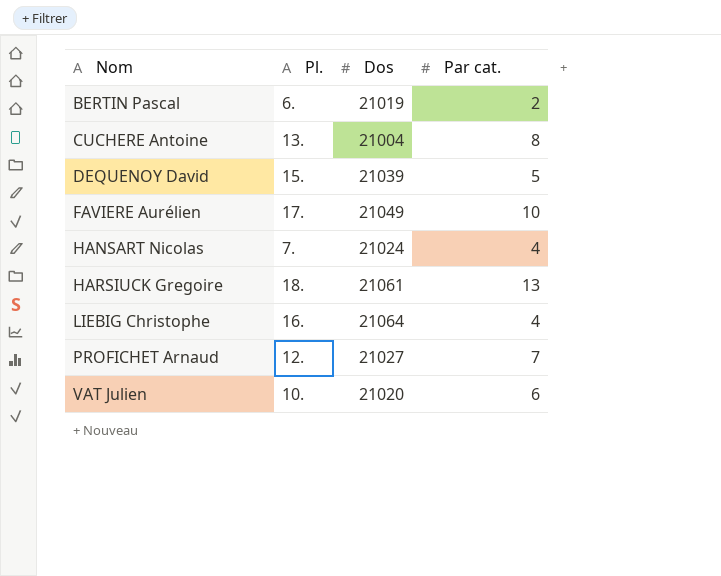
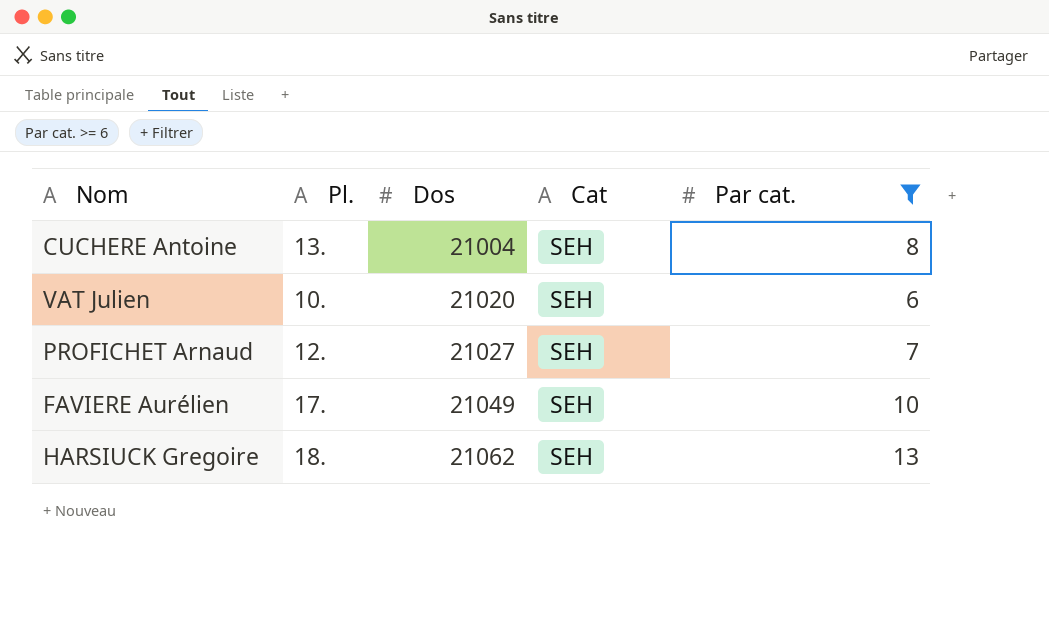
filter: none -> Par cat. >= 6
row order: Nom ascending -> Dos ascending
column Cat | position: none -> 4
HARSIUCK Gregoire | Dos: 21061 -> 21062

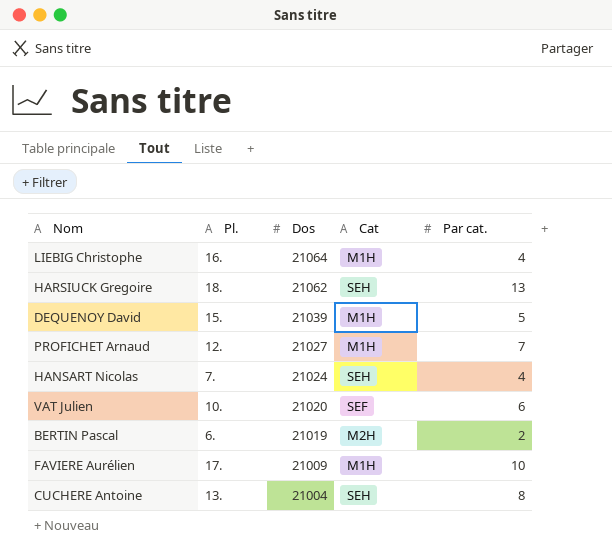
filter: Par cat. >= 6 -> none
row order: Dos ascending -> Dos descending
PROFICHET Arnaud | Cat: SEH -> M1H
VAT Julien | Cat: SEH -> SEF
FAVIERE Aurélien | Dos: 21049 -> 21009
FAVIERE Aurélien | Cat: SEH -> M1H

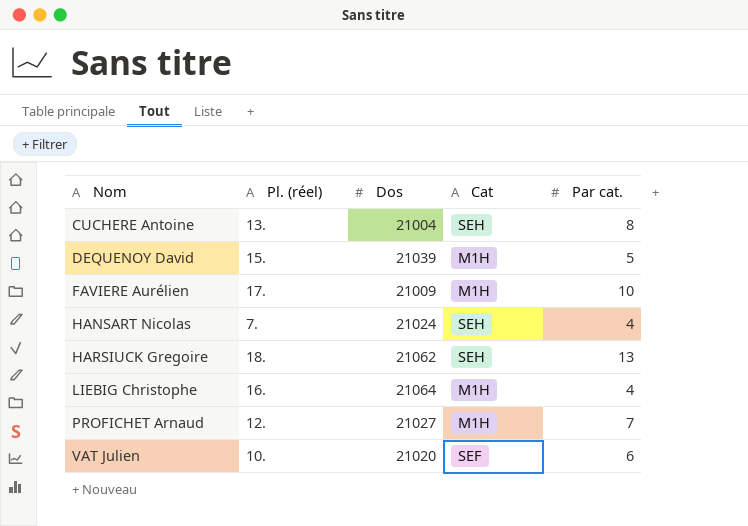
row order: Dos descending -> Nom ascending
column name: Pl. -> Pl. (réel)
row BERTIN Pascal: 6. | 21019 | M2H | 2 -> none

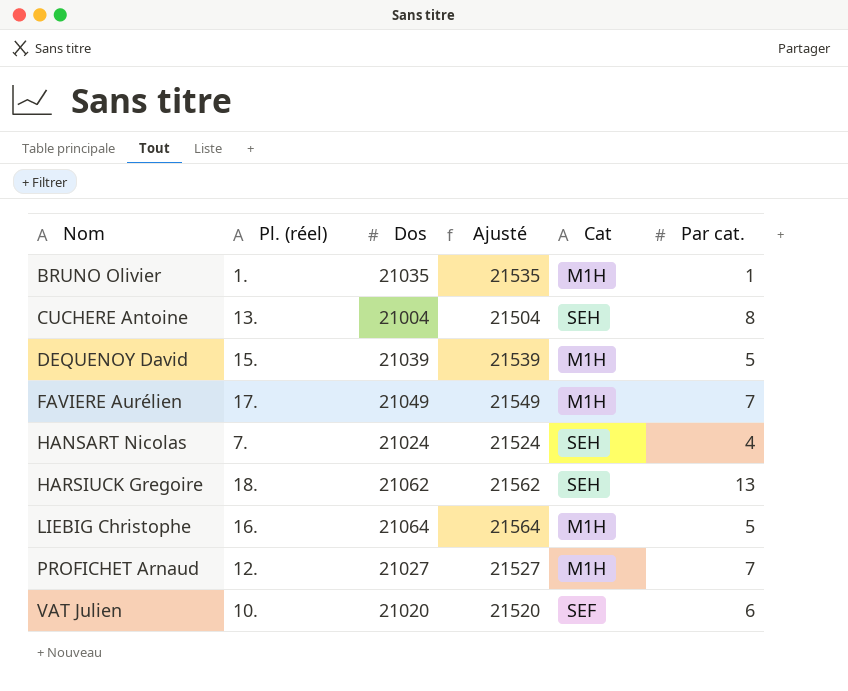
column Ajusté | formula: none -> [Dos] + 500
row BRUNO Olivier: none -> 1. | 21035 | 21535 | M1H | 1
FAVIERE Aurélien | Dos: 21009 -> 21049
FAVIERE Aurélien | Par cat.: 10 -> 7
LIEBIG Christophe | Par cat.: 4 -> 5

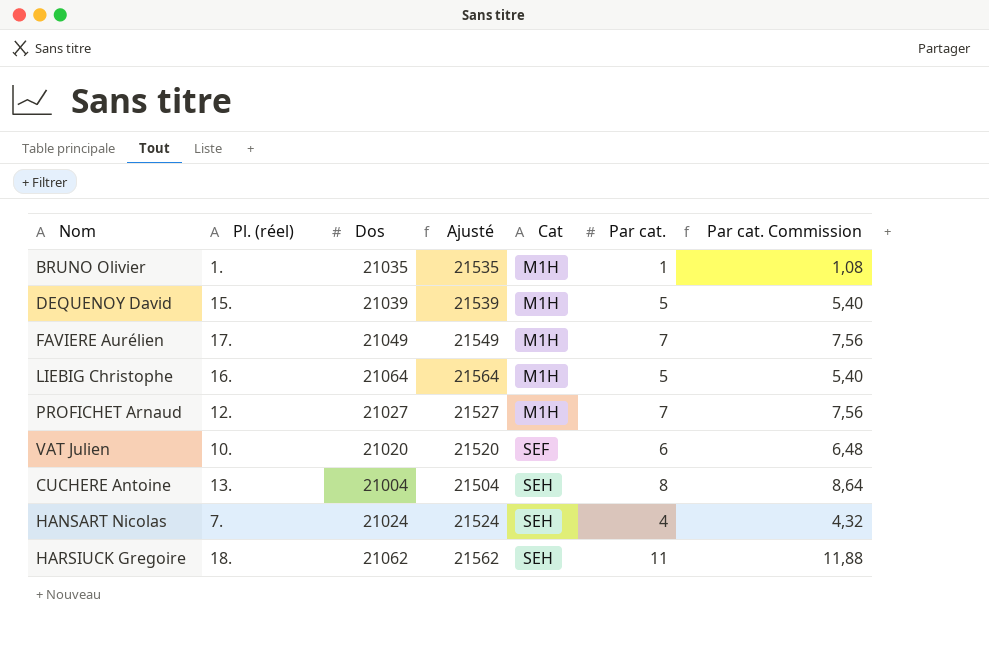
row order: Nom ascending -> Cat ascending
column Par cat. Commission | formula: none -> [Par cat.] * 1,08
HARSIUCK Gregoire | Par cat.: 13 -> 11

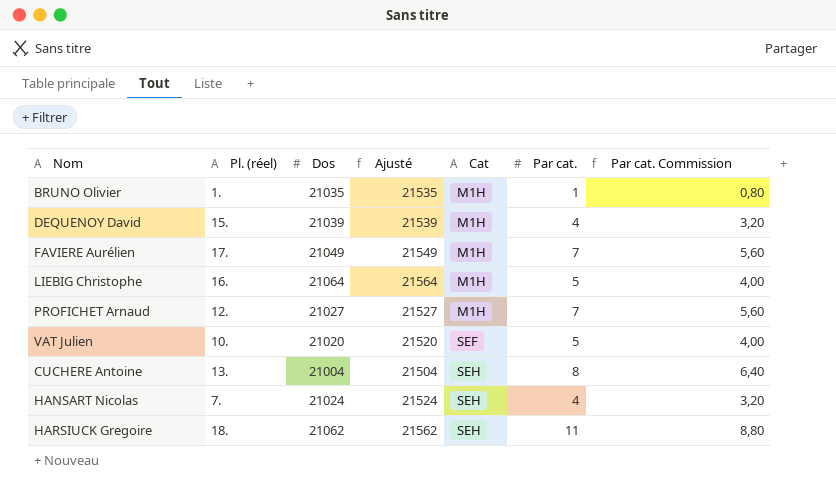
column Par cat. Commission | formula: [Par cat.] * 1,08 -> [Par cat.] * 0,8
DEQUENOY David | Par cat.: 5 -> 4
VAT Julien | Par cat.: 6 -> 5

